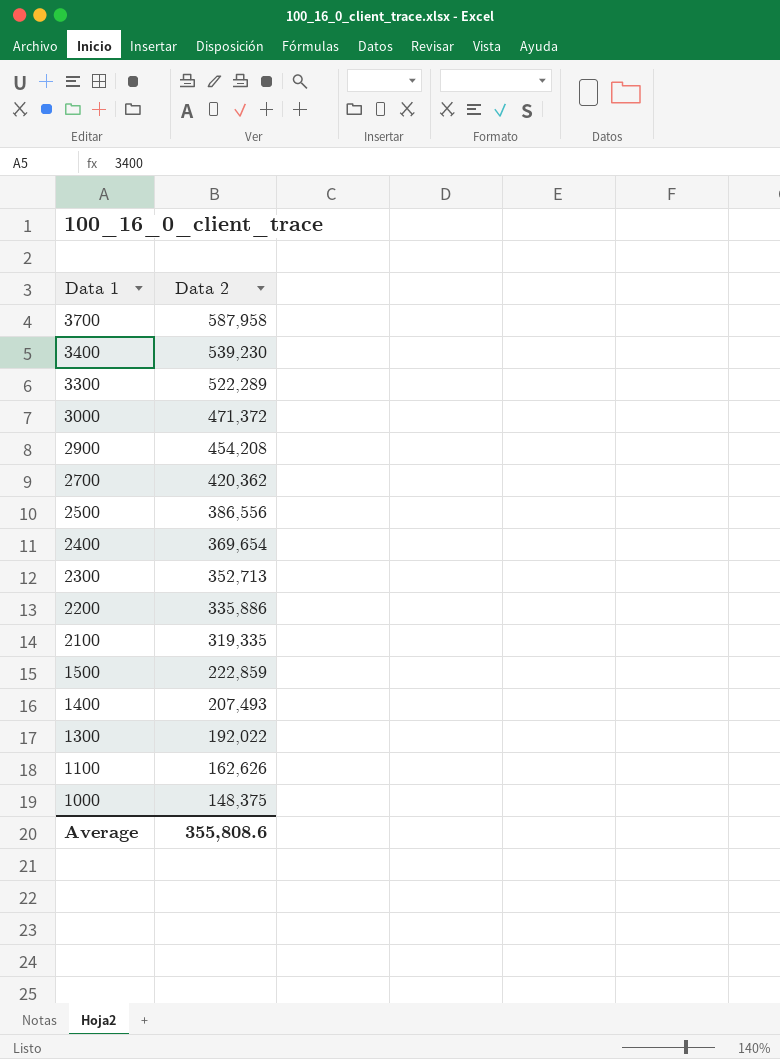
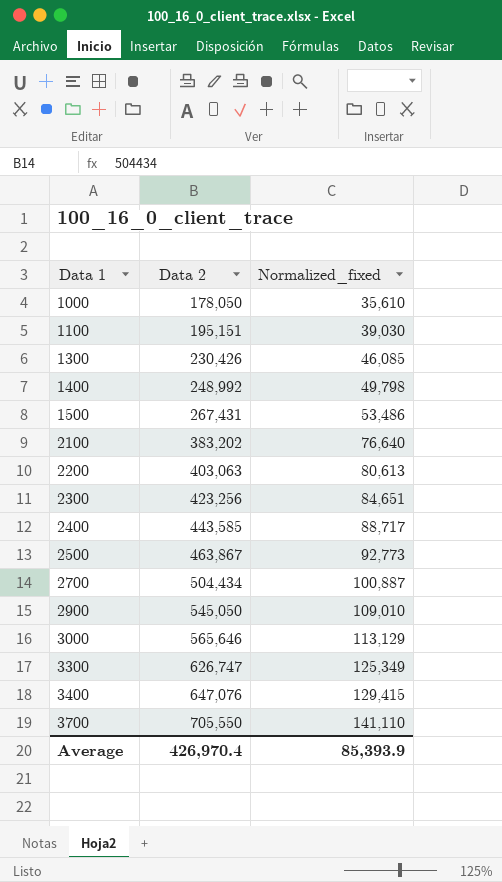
row order: Data 1 descending -> Data 1 ascending
column Normalized_fixed | formula: none -> [Data 2] * 0.2
1000 | Data 2: 148,375 -> 178,050
1100 | Data 2: 162,626 -> 195,151
1300 | Data 2: 192,022 -> 230,426
1400 | Data 2: 207,493 -> 248,992
1500 | Data 2: 222,859 -> 267,431
2100 | Data 2: 319,335 -> 383,202
2200 | Data 2: 335,886 -> 403,063
2300 | Data 2: 352,713 -> 423,256
2400 | Data 2: 369,654 -> 443,585
2500 | Data 2: 386,556 -> 463,867
2700 | Data 2: 420,362 -> 504,434
2900 | Data 2: 454,208 -> 545,050
3000 | Data 2: 471,372 -> 565,646
3300 | Data 2: 522,289 -> 626,747
3400 | Data 2: 539,230 -> 647,076
3700 | Data 2: 587,958 -> 705,550
Average | Data 2: 355,808.6 -> 426,970.4

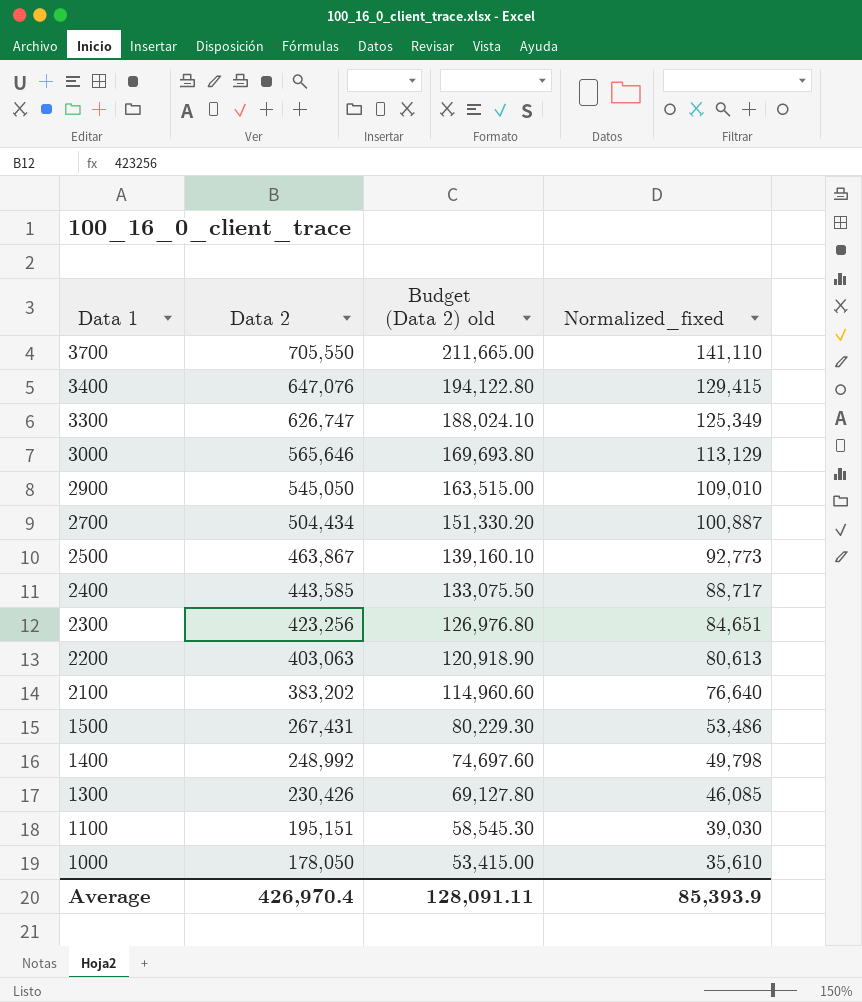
row order: Data 1 ascending -> Data 1 descending
column Budget (Data 2) old | formula: none -> [Data 2] * 0.3

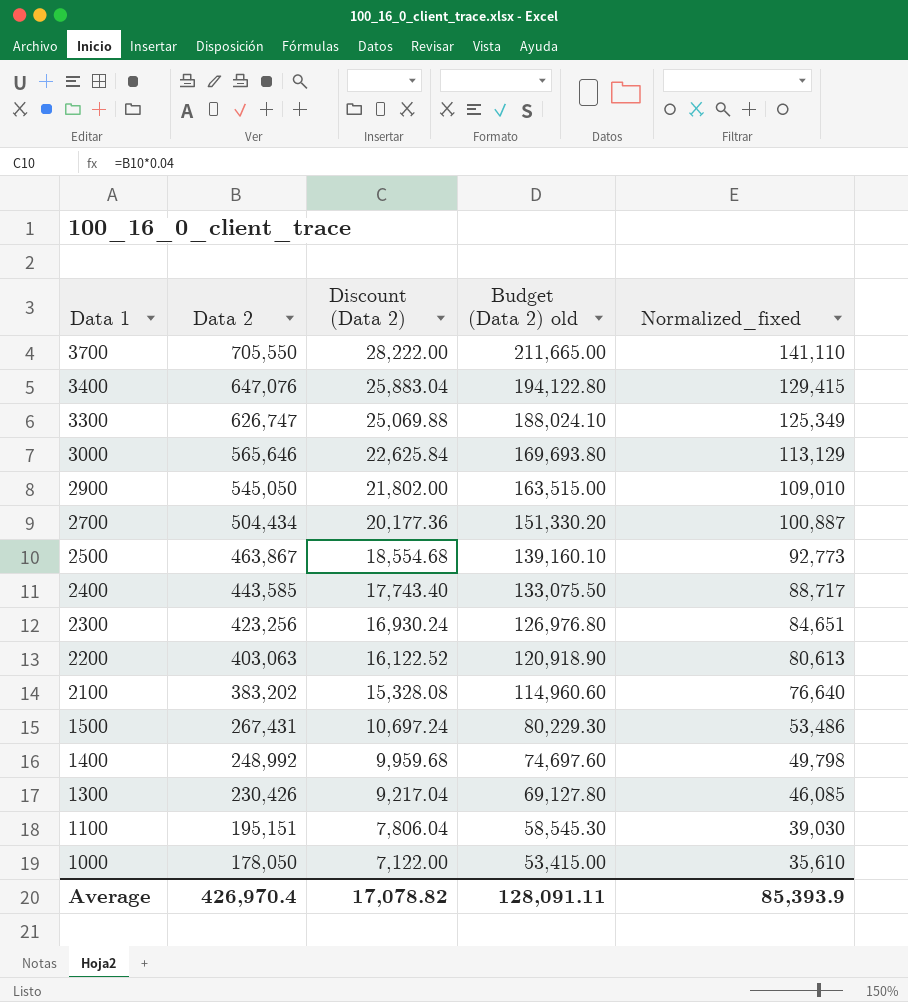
column Discount (Data 2) | formula: none -> [Data 2] * 0.04

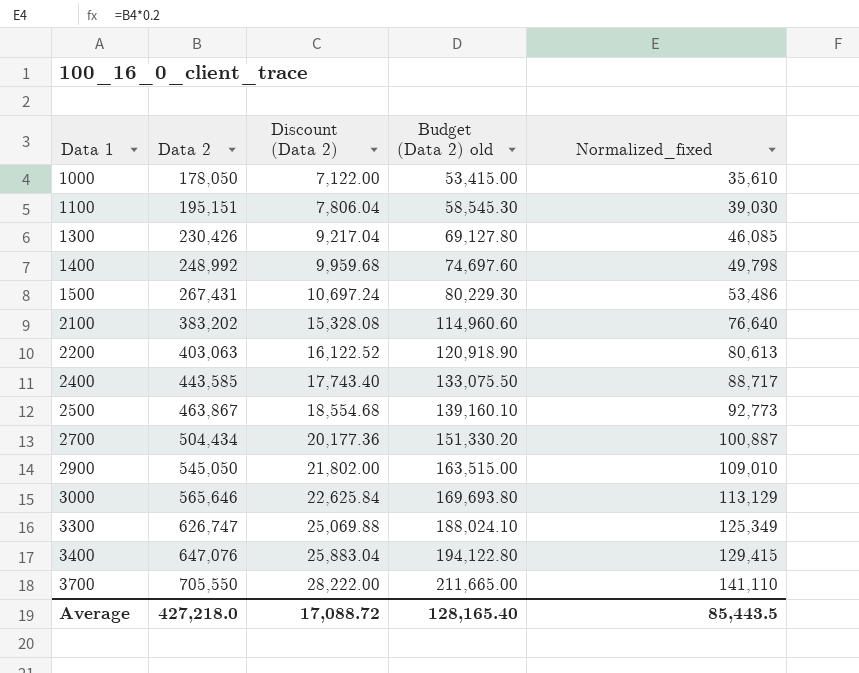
row order: Data 1 descending -> Data 1 ascending
row 2300: 423,256 | 16,930.24 | 126,976.80 | 84,651 -> none
Average | Data 2: 426,970.4 -> 427,218.0
Average | Discount (Data 2): 17,078.82 -> 17,088.72
Average | Budget (Data 2) old: 128,091.11 -> 128,165.40
Average | Normalized_fixed: 85,393.9 -> 85,443.5

